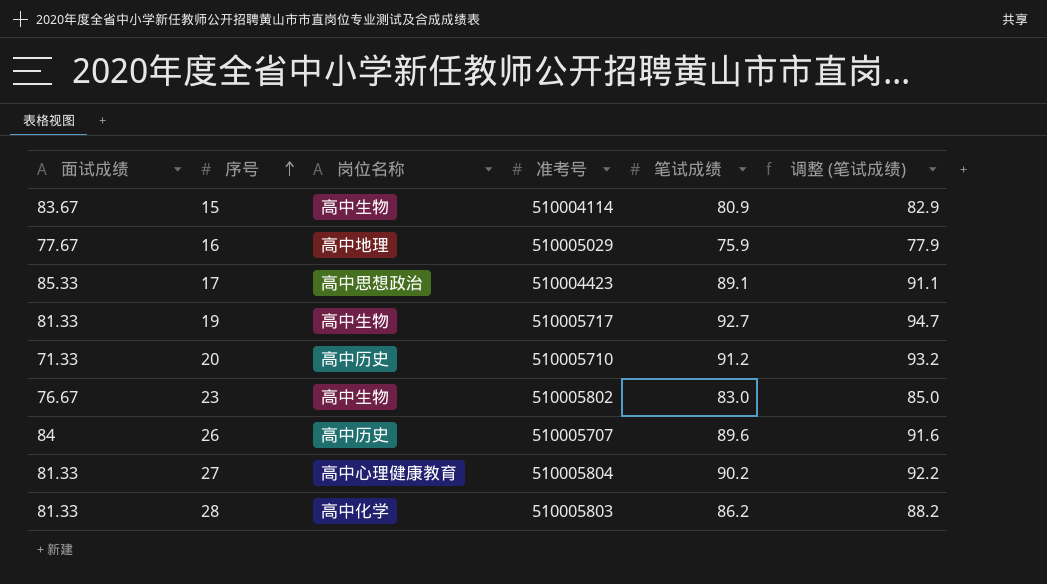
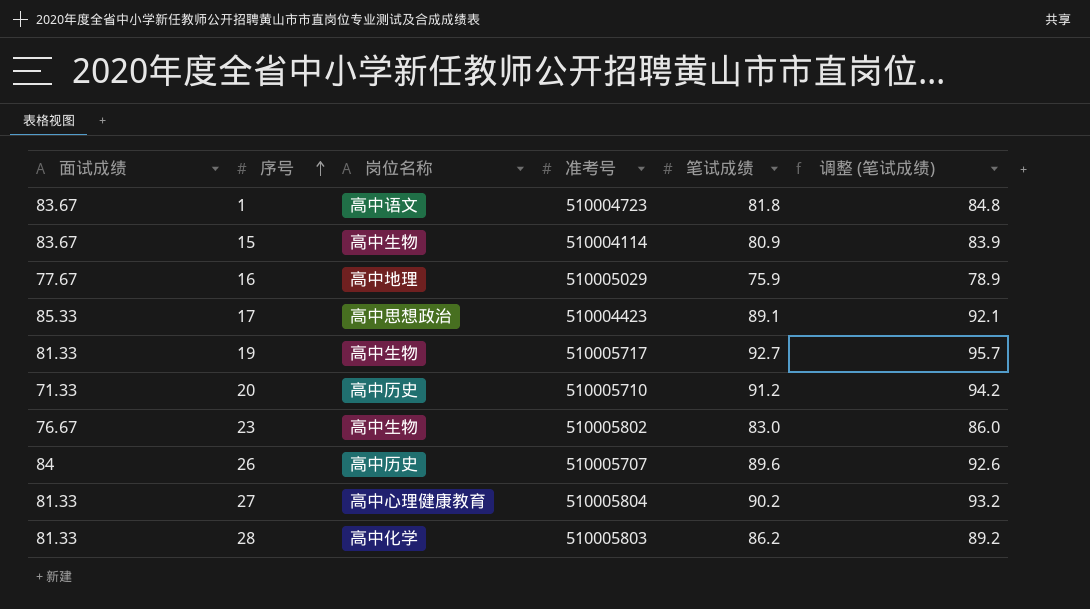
column 调整 (笔试成绩) | formula: [笔试成绩] + 2 -> [笔试成绩] + 3
row 1: none -> 83.67 | 高中语文 | 510004723 | 81.8 | 84.8

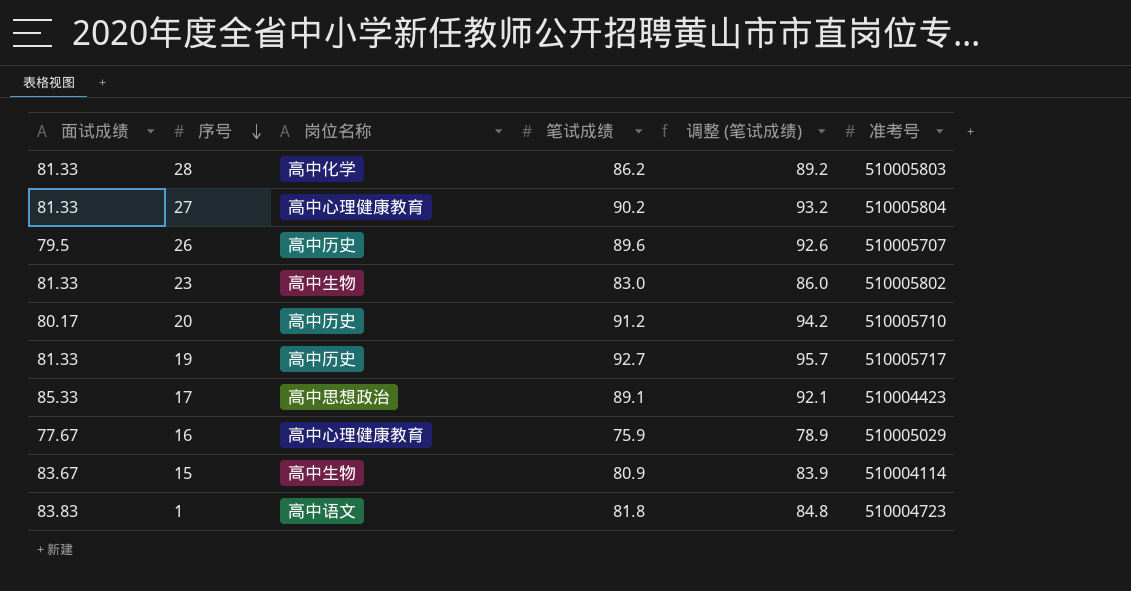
row order: 序号 ascending -> 序号 descending
column 准考号 | position: 4 -> 6
26 | 面试成绩: 84 -> 79.5
23 | 面试成绩: 76.67 -> 81.33
20 | 面试成绩: 71.33 -> 80.17
19 | 岗位名称: 高中生物 -> 高中历史
16 | 岗位名称: 高中地理 -> 高中心理健康教育
1 | 面试成绩: 83.67 -> 83.83

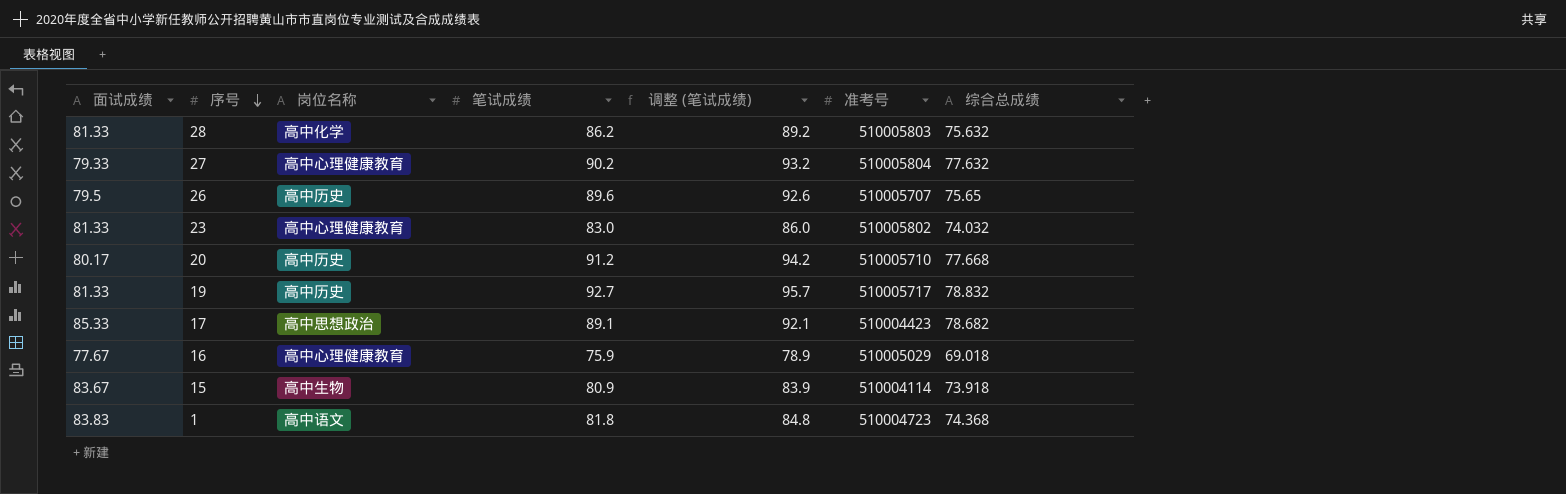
column 综合总成绩 | position: none -> 7
27 | 面试成绩: 81.33 -> 79.33
23 | 岗位名称: 高中生物 -> 高中心理健康教育

